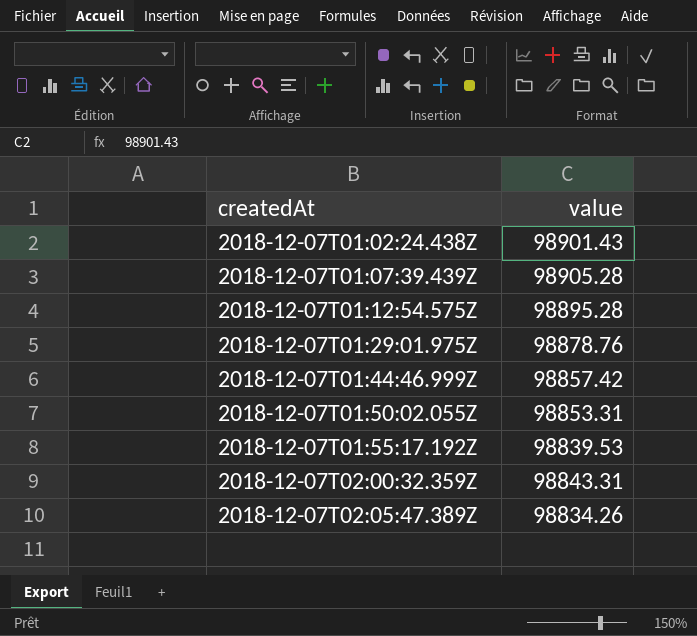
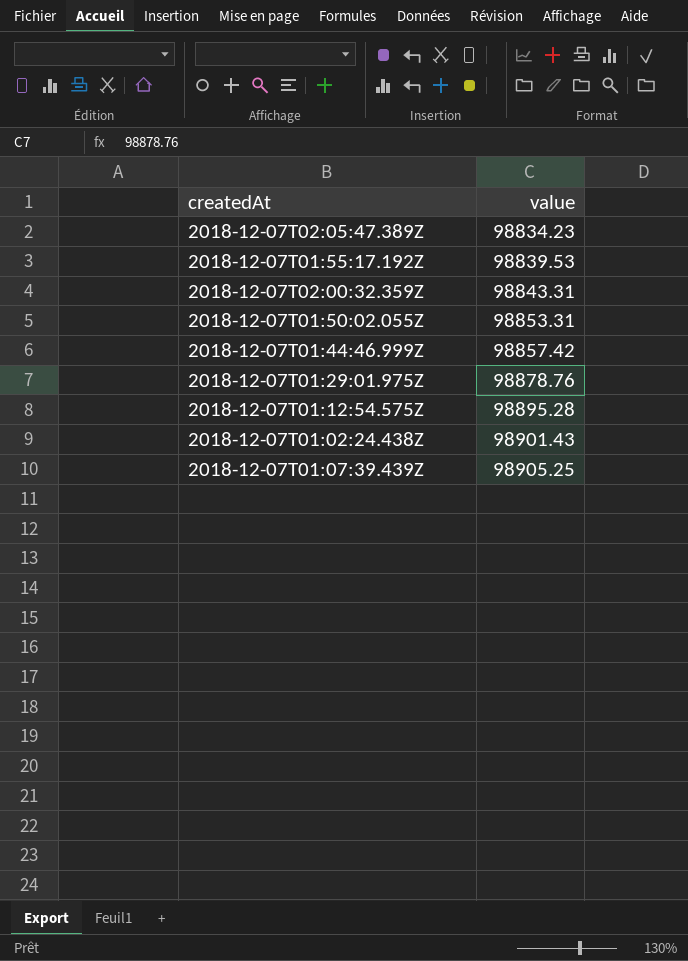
row order: createdAt ascending -> value ascending
2018-12-07T02:05:47.389Z | value: 98834.26 -> 98834.23
2018-12-07T01:07:39.439Z | value: 98905.28 -> 98905.25

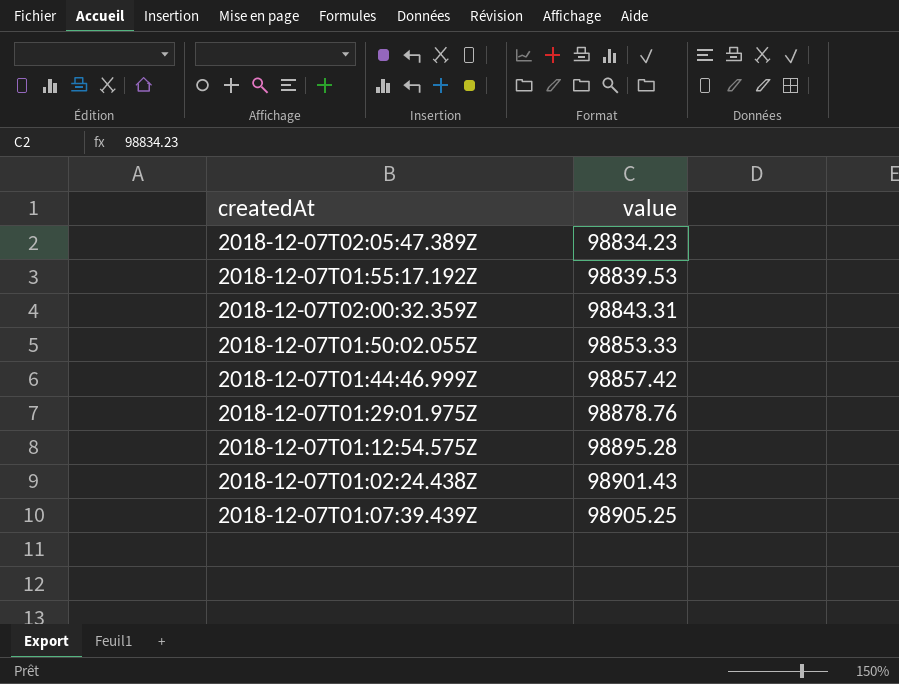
2018-12-07T01:50:02.055Z | value: 98853.31 -> 98853.33

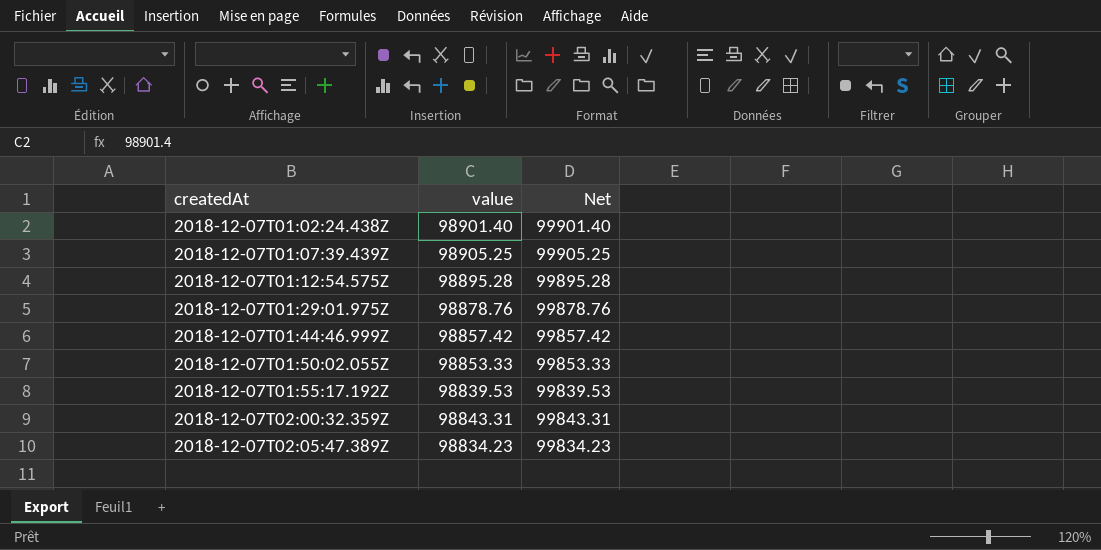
row order: value ascending -> createdAt ascending
column Net | formula: none -> [value] + 1000
2018-12-07T01:02:24.438Z | value: 98901.43 -> 98901.40

